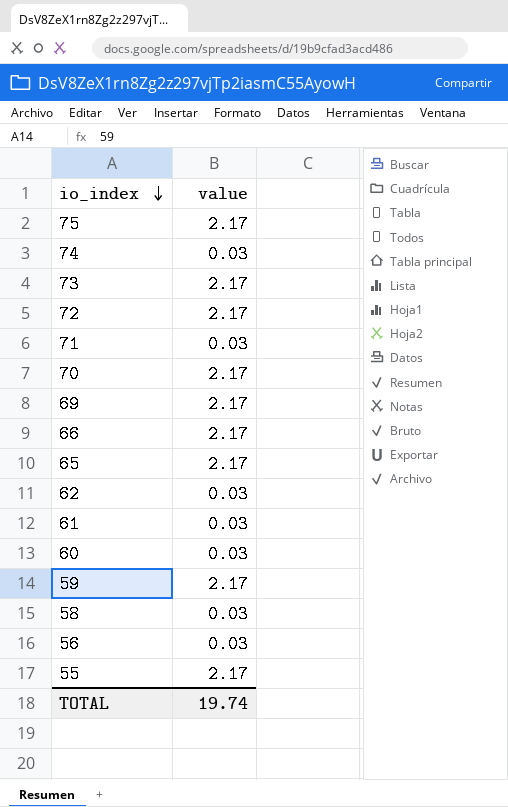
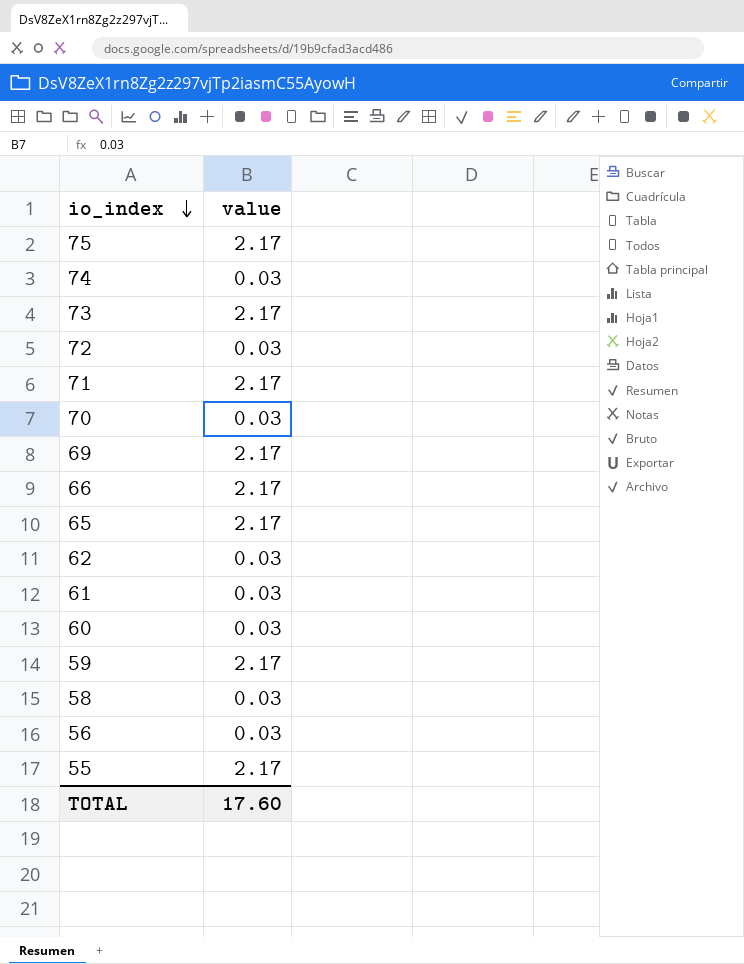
72 | value: 2.17 -> 0.03
71 | value: 0.03 -> 2.17
70 | value: 2.17 -> 0.03
TOTAL | value: 19.74 -> 17.60

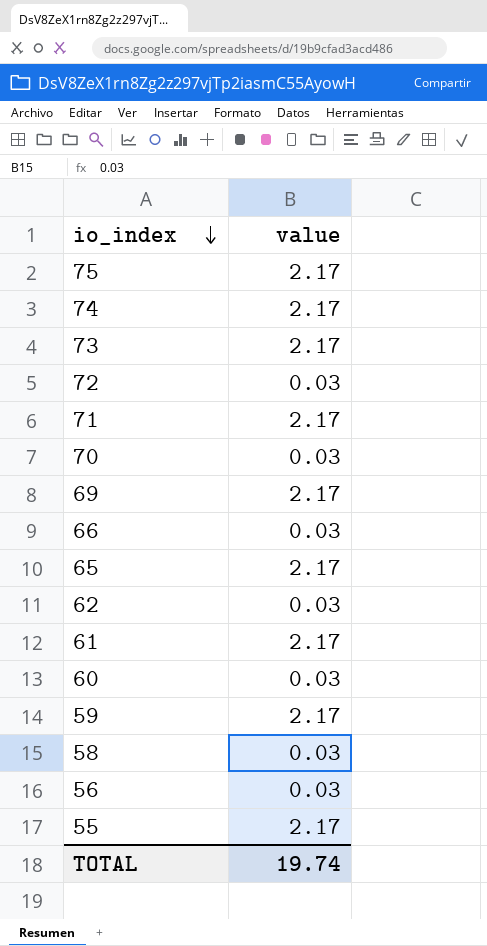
74 | value: 0.03 -> 2.17
66 | value: 2.17 -> 0.03
61 | value: 0.03 -> 2.17
TOTAL | value: 17.60 -> 19.74

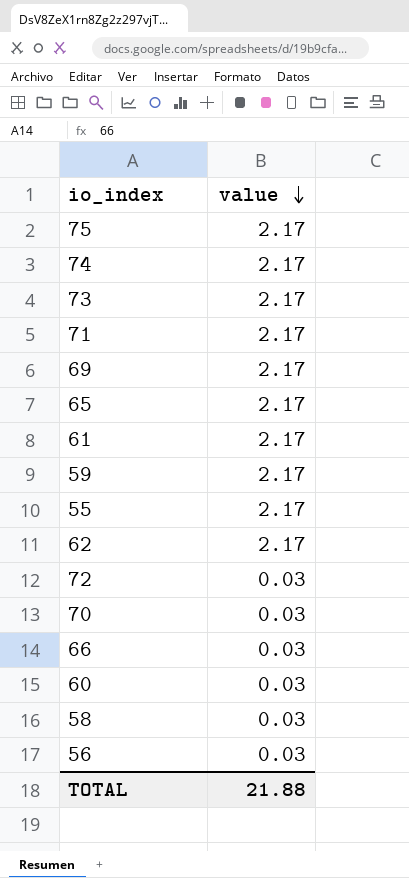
row order: io_index descending -> value descending
62 | value: 0.03 -> 2.17
TOTAL | value: 19.74 -> 21.88

